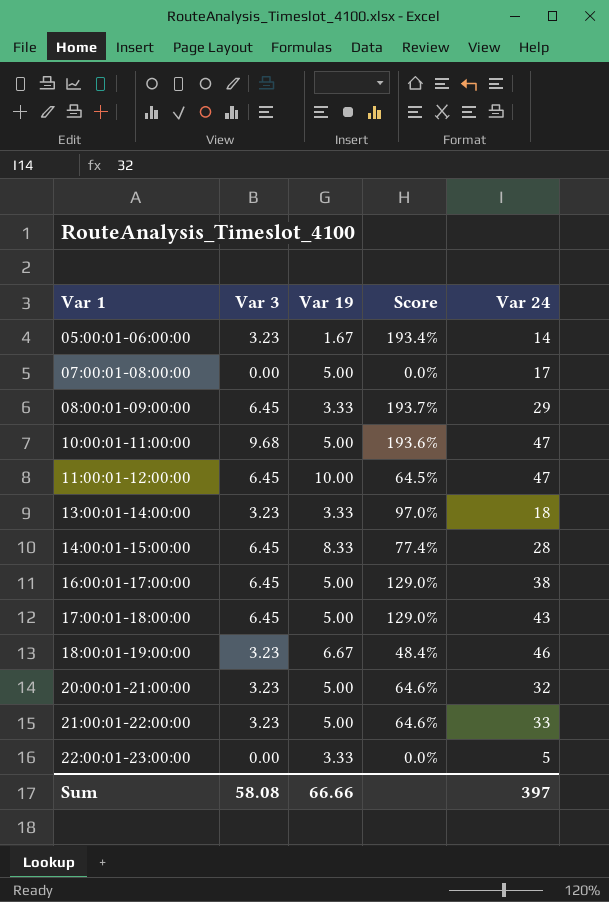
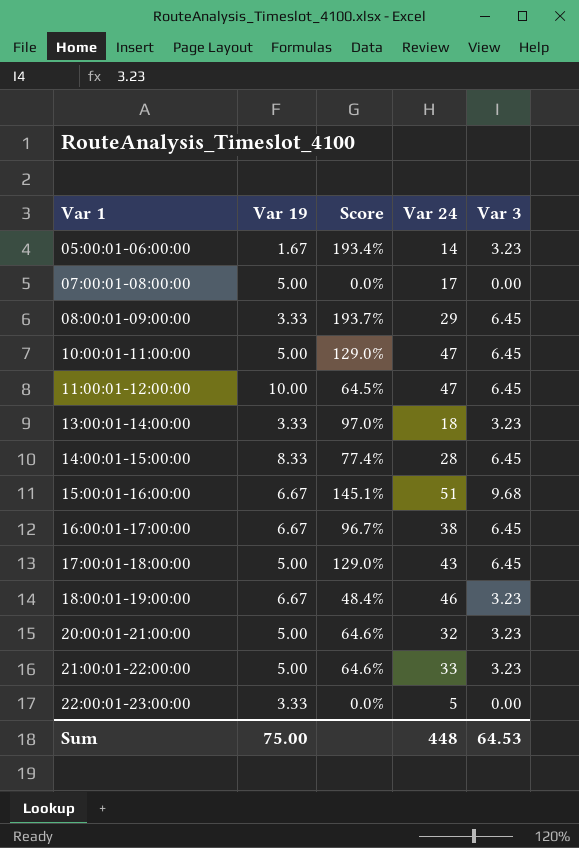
column Var 3 | position: 2 -> 5
10:00:01-11:00:00 | Score: 193.6% -> 129.0%
10:00:01-11:00:00 | Var 3: 9.68 -> 6.45
row 15:00:01-16:00:00: none -> 6.67 | 145.1% | 51 | 9.68
16:00:01-17:00:00 | Var 19: 5.00 -> 6.67
16:00:01-17:00:00 | Score: 129.0% -> 96.7%
Sum | Var 19: 66.66 -> 75.00
Sum | Var 24: 397 -> 448
Sum | Var 3: 58.08 -> 64.53

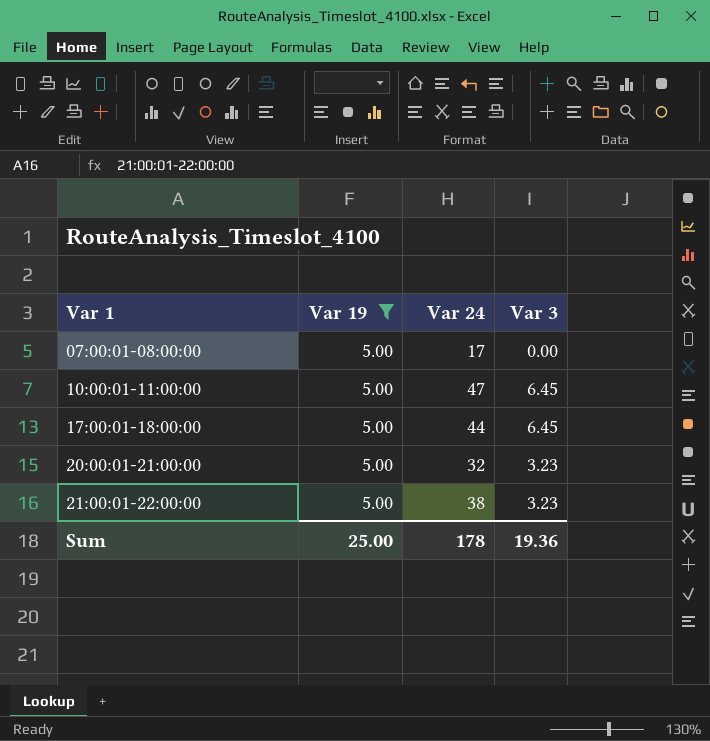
filter: none -> Var 19 = 5.00
column Score | formula: [Var 3] / [Var 19] -> none
17:00:01-18:00:00 | Var 24: 43 -> 44
21:00:01-22:00:00 | Var 24: 33 -> 38
Sum | Var 19: 75.00 -> 25.00
Sum | Var 24: 448 -> 178
Sum | Var 3: 64.53 -> 19.36

